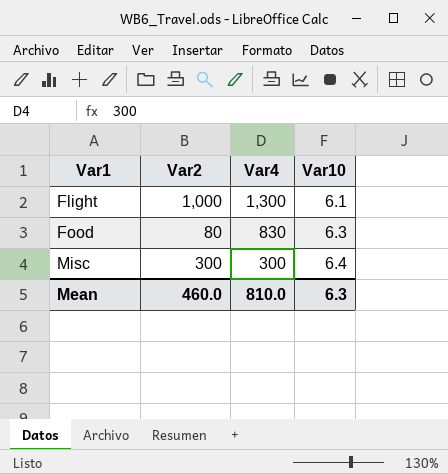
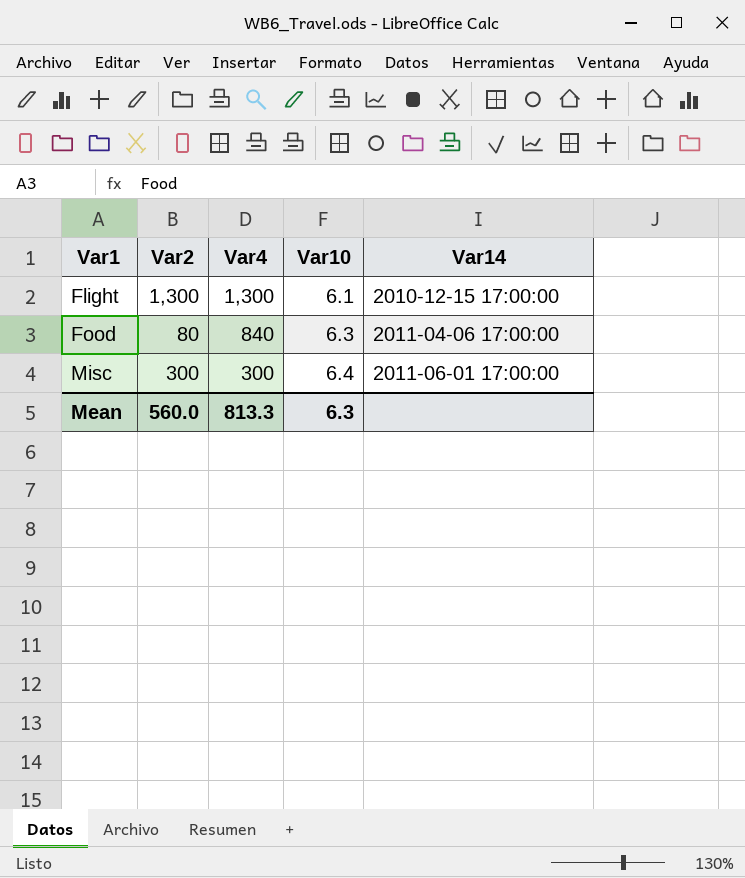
column Var14 | position: none -> 5
Flight | Var2: 1,000 -> 1,300
Food | Var4: 830 -> 840
Mean | Var2: 460.0 -> 560.0
Mean | Var4: 810.0 -> 813.3

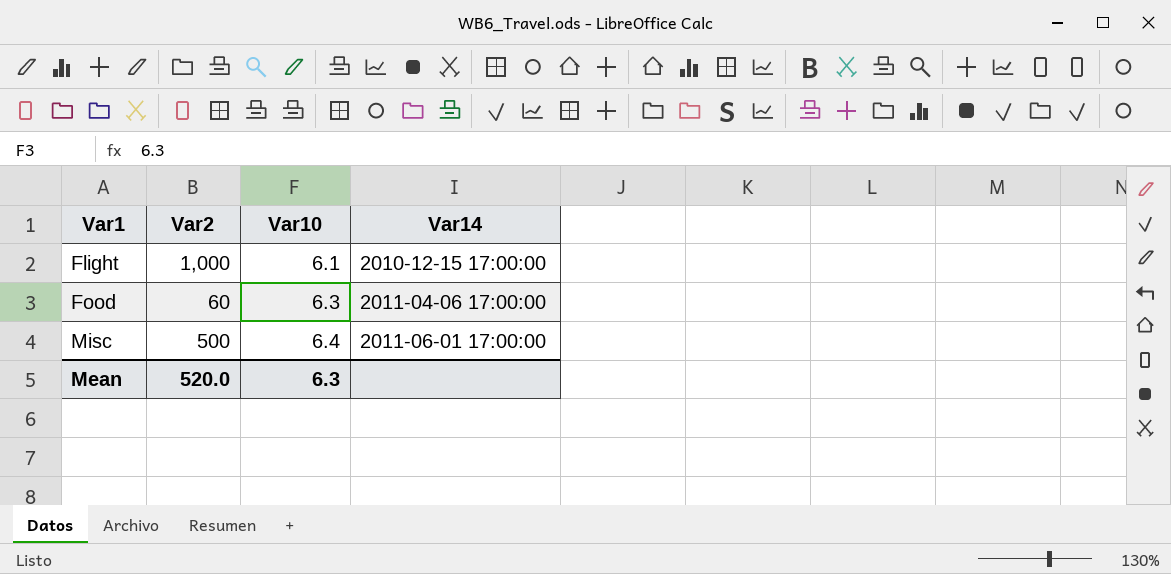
column Var4 | position: 3 -> none
Flight | Var2: 1,300 -> 1,000
Food | Var2: 80 -> 60
Misc | Var2: 300 -> 500
Mean | Var2: 560.0 -> 520.0

